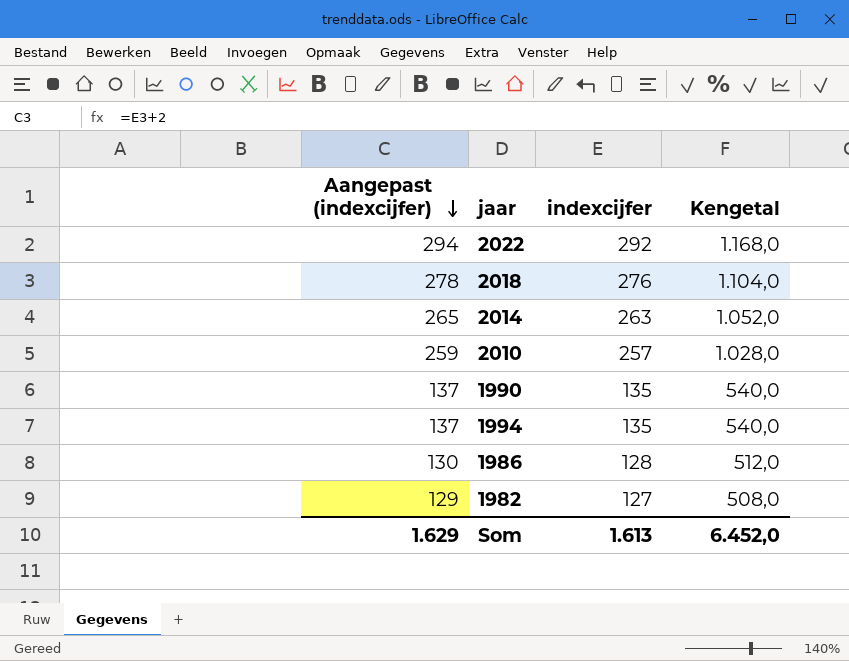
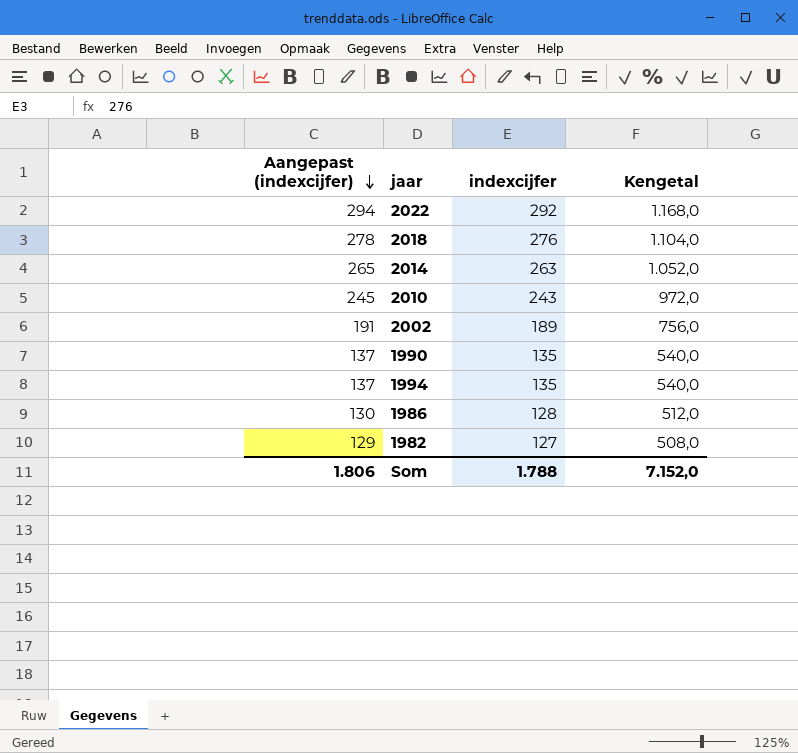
2010 | Aangepast (indexcijfer): 259 -> 245
2010 | indexcijfer: 257 -> 243
2010 | Kengetal: 1.028,0 -> 972,0
row 2002: none -> 191 | 189 | 756,0
Som | Aangepast (indexcijfer): 1.629 -> 1.806
Som | indexcijfer: 1.613 -> 1.788
Som | Kengetal: 6.452,0 -> 7.152,0

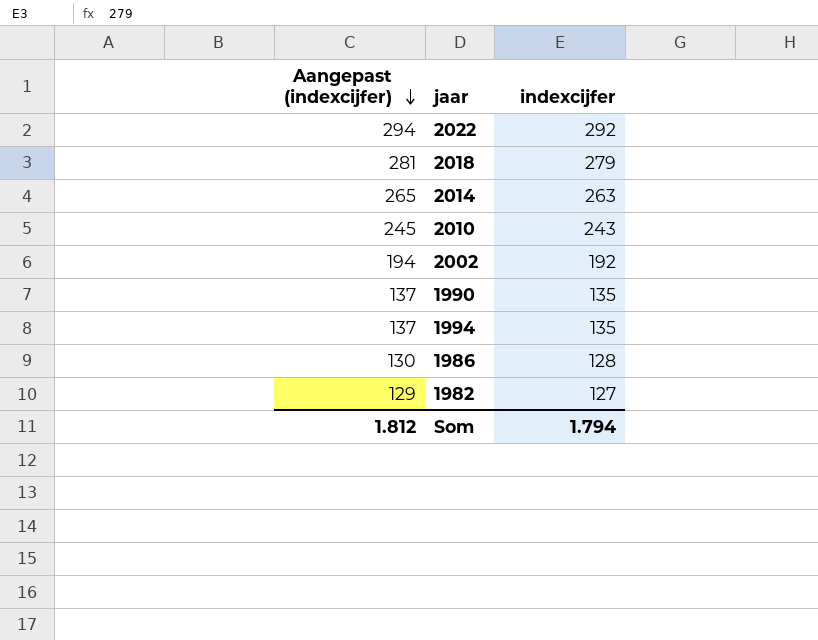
column Kengetal | formula: [indexcijfer] * 4 -> none
2018 | Aangepast (indexcijfer): 278 -> 281
2018 | indexcijfer: 276 -> 279
2002 | Aangepast (indexcijfer): 191 -> 194
2002 | indexcijfer: 189 -> 192
Som | Aangepast (indexcijfer): 1.806 -> 1.812
Som | indexcijfer: 1.788 -> 1.794

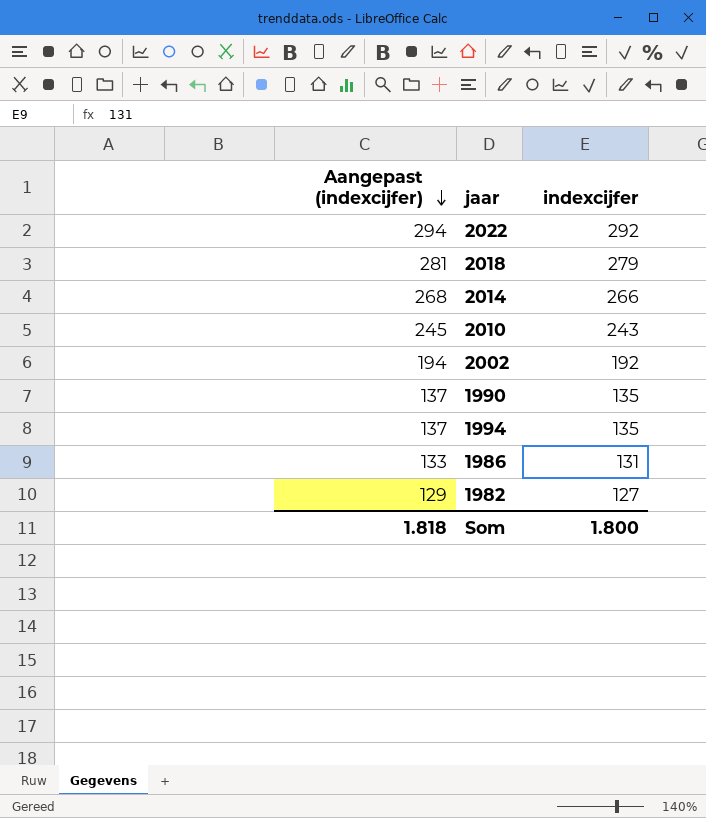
2014 | Aangepast (indexcijfer): 265 -> 268
2014 | indexcijfer: 263 -> 266
1986 | Aangepast (indexcijfer): 130 -> 133
1986 | indexcijfer: 128 -> 131
Som | Aangepast (indexcijfer): 1.812 -> 1.818
Som | indexcijfer: 1.794 -> 1.800

